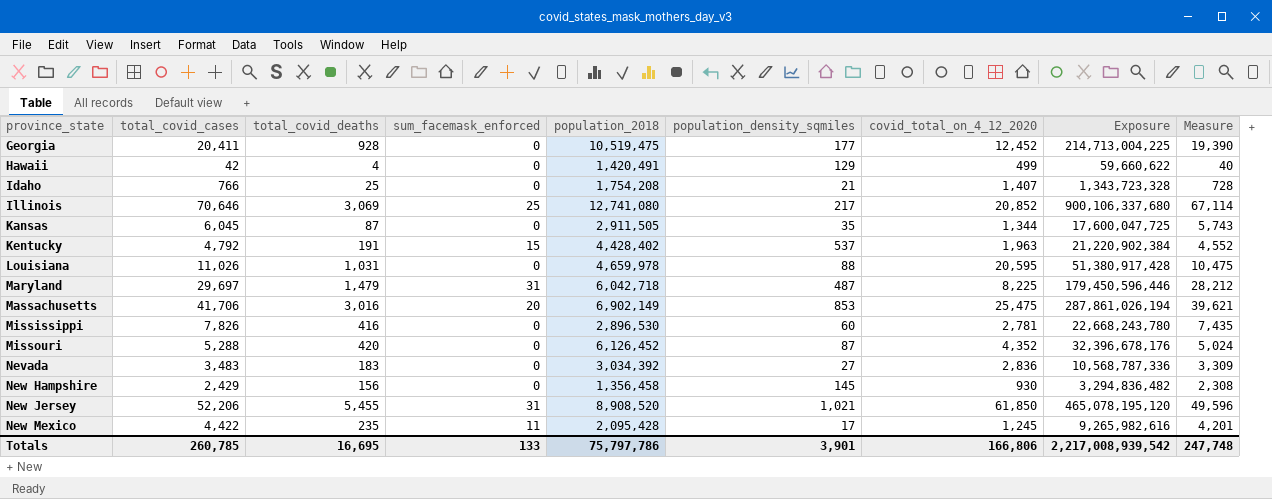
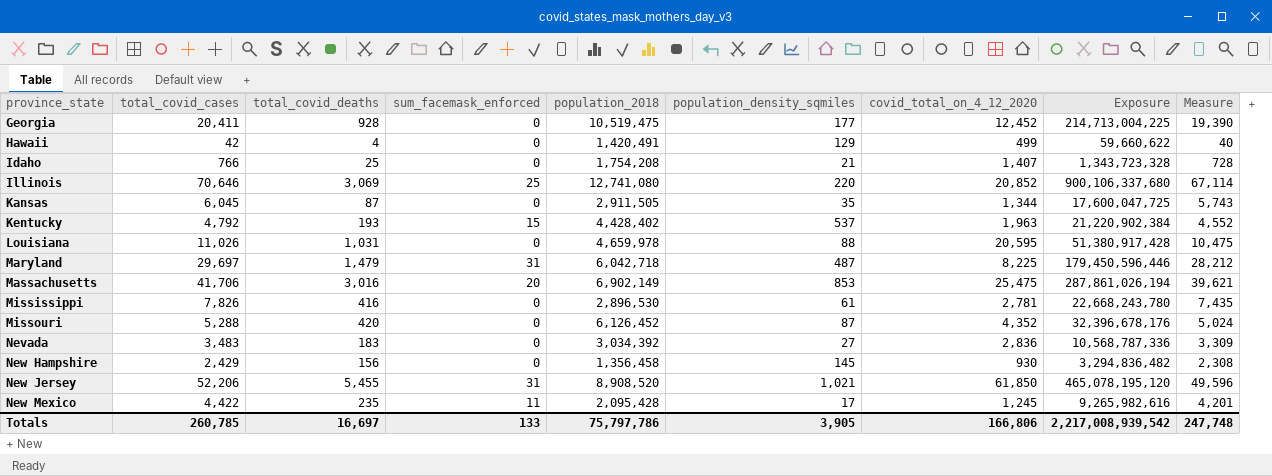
Illinois | population_density_sqmiles: 217 -> 220
Kentucky | total_covid_deaths: 191 -> 193
Mississippi | population_density_sqmiles: 60 -> 61
Totals | total_covid_deaths: 16,695 -> 16,697
Totals | population_density_sqmiles: 3,901 -> 3,905

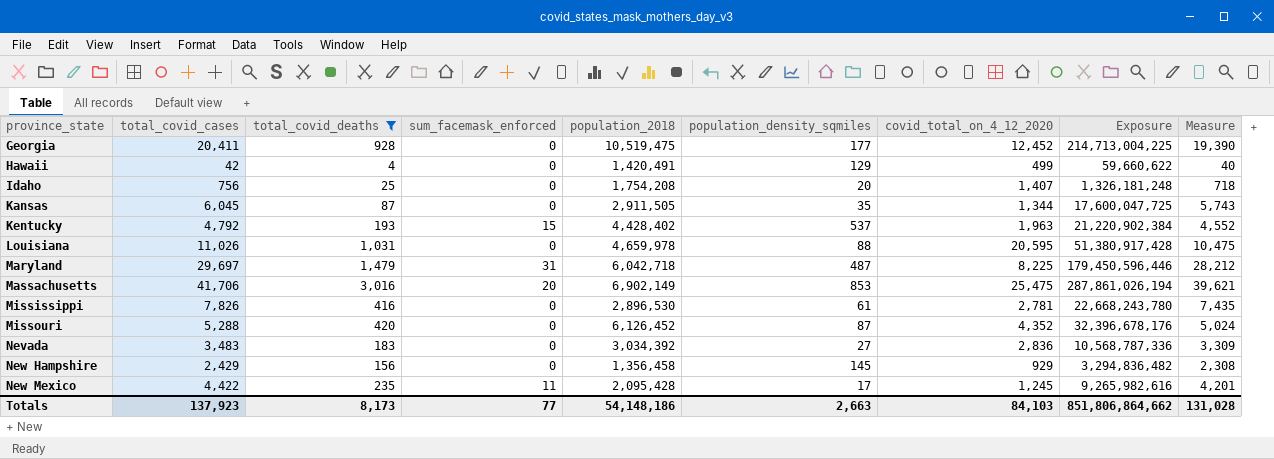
filter: none -> total_covid_deaths <= 3,016
Idaho | total_covid_cases: 766 -> 756
Idaho | population_density_sqmiles: 21 -> 20
Idaho | Exposure: 1,343,723,328 -> 1,326,181,248
Idaho | Measure: 728 -> 718
New Hampshire | covid_total_on_4_12_2020: 930 -> 929
Totals | total_covid_cases: 260,785 -> 137,923
Totals | total_covid_deaths: 16,697 -> 8,173
Totals | sum_facemask_enforced: 133 -> 77
Totals | population_2018: 75,797,786 -> 54,148,186
Totals | population_density_sqmiles: 3,905 -> 2,663
Totals | covid_total_on_4_12_2020: 166,806 -> 84,103
Totals | Exposure: 2,217,008,939,542 -> 851,806,864,662
Totals | Measure: 247,748 -> 131,028

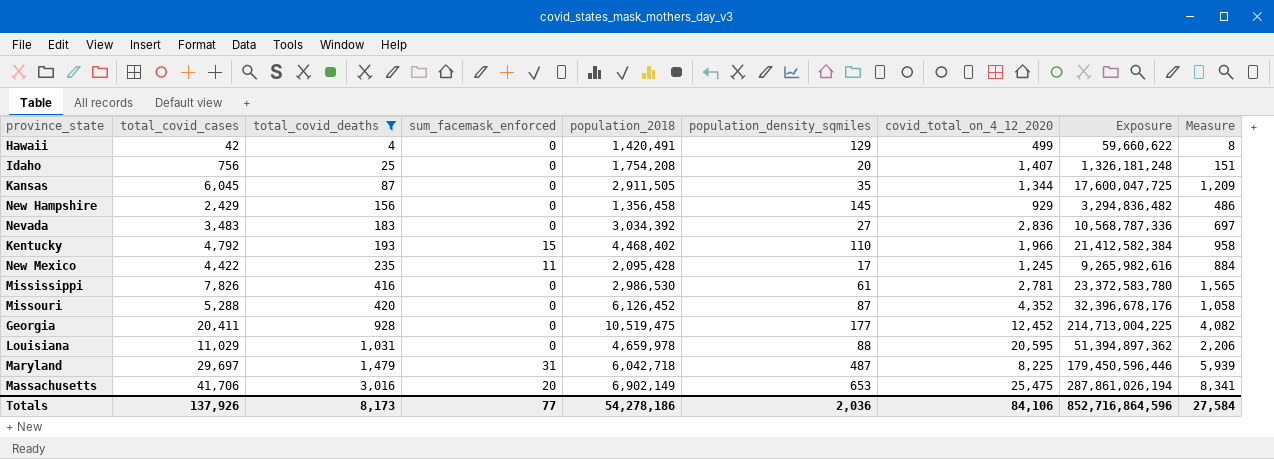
row order: province_state ascending -> total_covid_deaths ascending
column Measure | formula: [total_covid_cases] * 0.95 -> [total_covid_cases] * 0.2
Kentucky | population_2018: 4,428,402 -> 4,468,402
Kentucky | population_density_sqmiles: 537 -> 110
Kentucky | covid_total_on_4_12_2020: 1,963 -> 1,966
Kentucky | Exposure: 21,220,902,384 -> 21,412,582,384
Mississippi | population_2018: 2,896,530 -> 2,986,530
Mississippi | Exposure: 22,668,243,780 -> 23,372,583,780
Louisiana | total_covid_cases: 11,026 -> 11,029
Louisiana | Exposure: 51,380,917,428 -> 51,394,897,362
Massachusetts | population_density_sqmiles: 853 -> 653
Totals | total_covid_cases: 137,923 -> 137,926
Totals | population_2018: 54,148,186 -> 54,278,186
Totals | population_density_sqmiles: 2,663 -> 2,036
Totals | covid_total_on_4_12_2020: 84,103 -> 84,106
Totals | Exposure: 851,806,864,662 -> 852,716,864,596
Totals | Measure: 131,028 -> 27,584

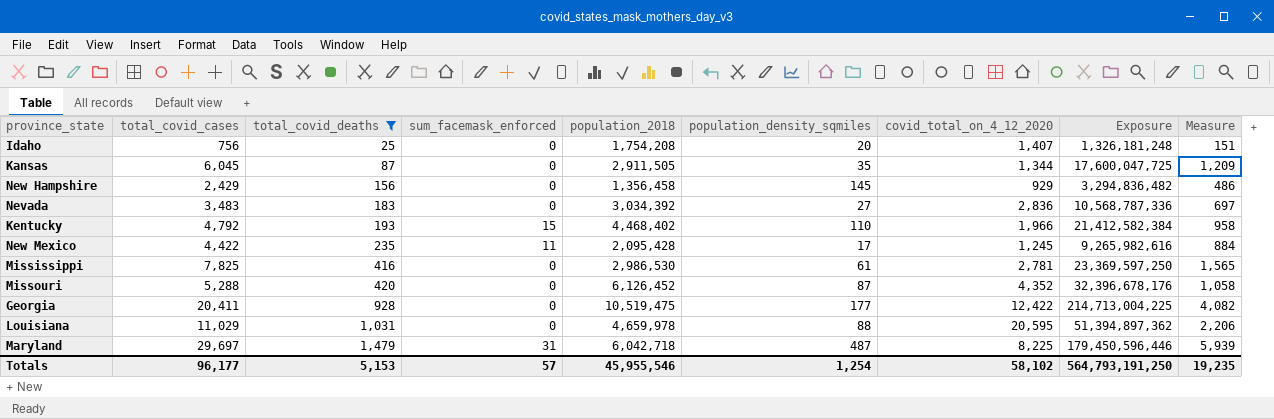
row Hawaii: 42 | 4 | 0 | 1,420,491 | 129 | 499 | 59,660,622 | 8 -> none
row Massachusetts: 41,706 | 3,016 | 20 | 6,902,149 | 653 | 25,475 | 287,861,026,194 | 8,341 -> none
Mississippi | total_covid_cases: 7,826 -> 7,825
Mississippi | Exposure: 23,372,583,780 -> 23,369,597,250
Georgia | covid_total_on_4_12_2020: 12,452 -> 12,422
Totals | total_covid_cases: 137,926 -> 96,177
Totals | total_covid_deaths: 8,173 -> 5,153
Totals | sum_facemask_enforced: 77 -> 57
Totals | population_2018: 54,278,186 -> 45,955,546
Totals | population_density_sqmiles: 2,036 -> 1,254
Totals | covid_total_on_4_12_2020: 84,106 -> 58,102
Totals | Exposure: 852,716,864,596 -> 564,793,191,250
Totals | Measure: 27,584 -> 19,235

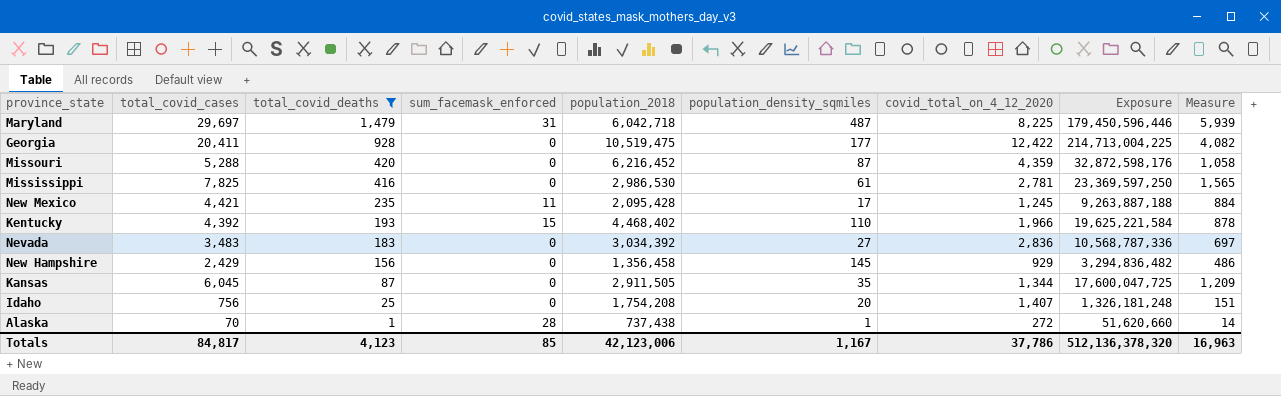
row order: total_covid_deaths ascending -> total_covid_deaths descending
row Louisiana: 11,029 | 1,031 | 0 | 4,659,978 | 88 | 20,595 | 51,394,897,362 | 2,206 -> none
Missouri | population_2018: 6,126,452 -> 6,216,452
Missouri | covid_total_on_4_12_2020: 4,352 -> 4,359
Missouri | Exposure: 32,396,678,176 -> 32,872,598,176
New Mexico | total_covid_cases: 4,422 -> 4,421
New Mexico | Exposure: 9,265,982,616 -> 9,263,887,188
Kentucky | total_covid_cases: 4,792 -> 4,392
Kentucky | Exposure: 21,412,582,384 -> 19,625,221,584
Kentucky | Measure: 958 -> 878
row Alaska: none -> 70 | 1 | 28 | 737,438 | 1 | 272 | 51,620,660 | 14
Totals | total_covid_cases: 96,177 -> 84,817
Totals | total_covid_deaths: 5,153 -> 4,123
Totals | sum_facemask_enforced: 57 -> 85
Totals | population_2018: 45,955,546 -> 42,123,006
Totals | population_density_sqmiles: 1,254 -> 1,167
Totals | covid_total_on_4_12_2020: 58,102 -> 37,786
Totals | Exposure: 564,793,191,250 -> 512,136,378,320
Totals | Measure: 19,235 -> 16,963

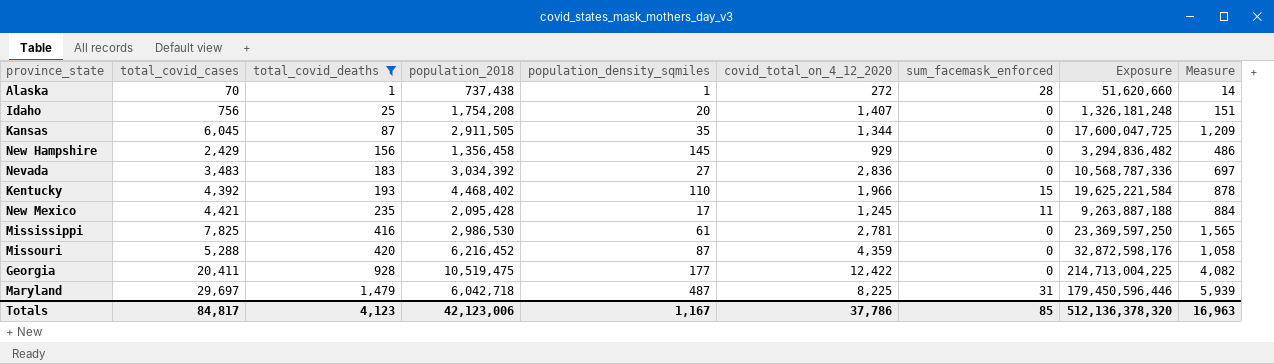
row order: total_covid_deaths descending -> total_covid_deaths ascending
column sum_facemask_enforced | position: 4 -> 7

